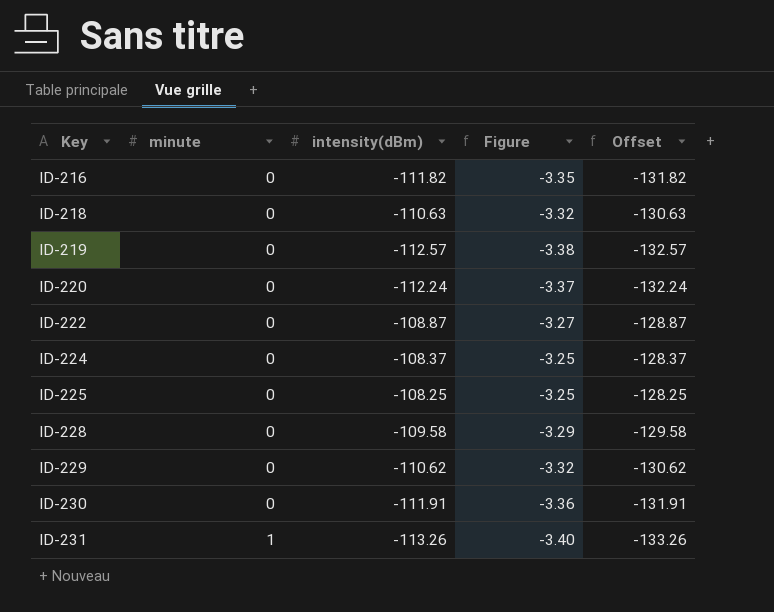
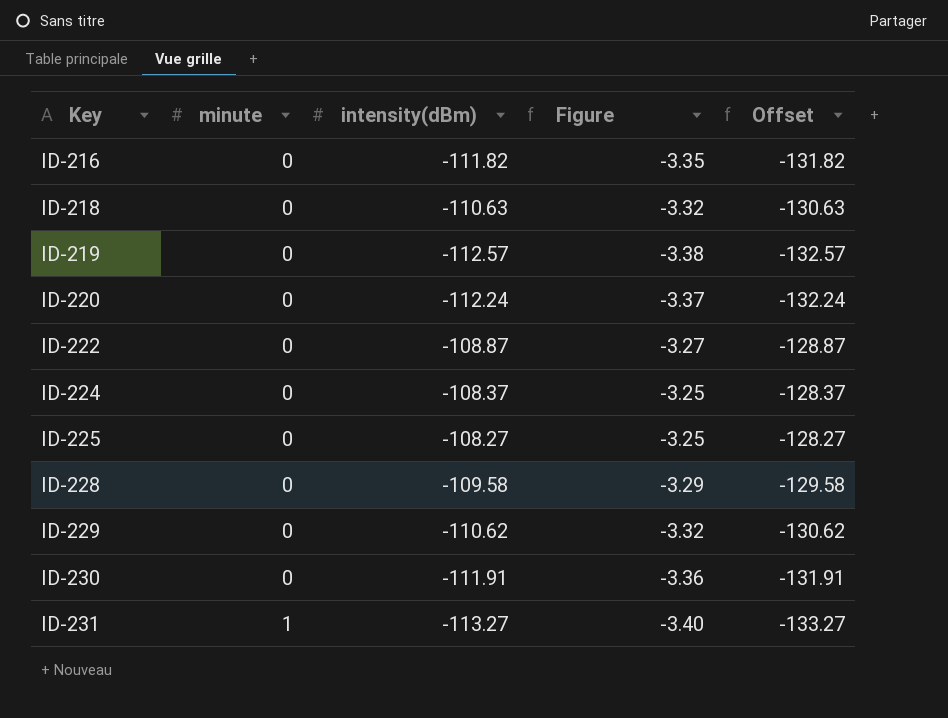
ID-225 | intensity(dBm): -108.25 -> -108.27
ID-225 | Offset: -128.25 -> -128.27
ID-231 | intensity(dBm): -113.26 -> -113.27
ID-231 | Offset: -133.26 -> -133.27

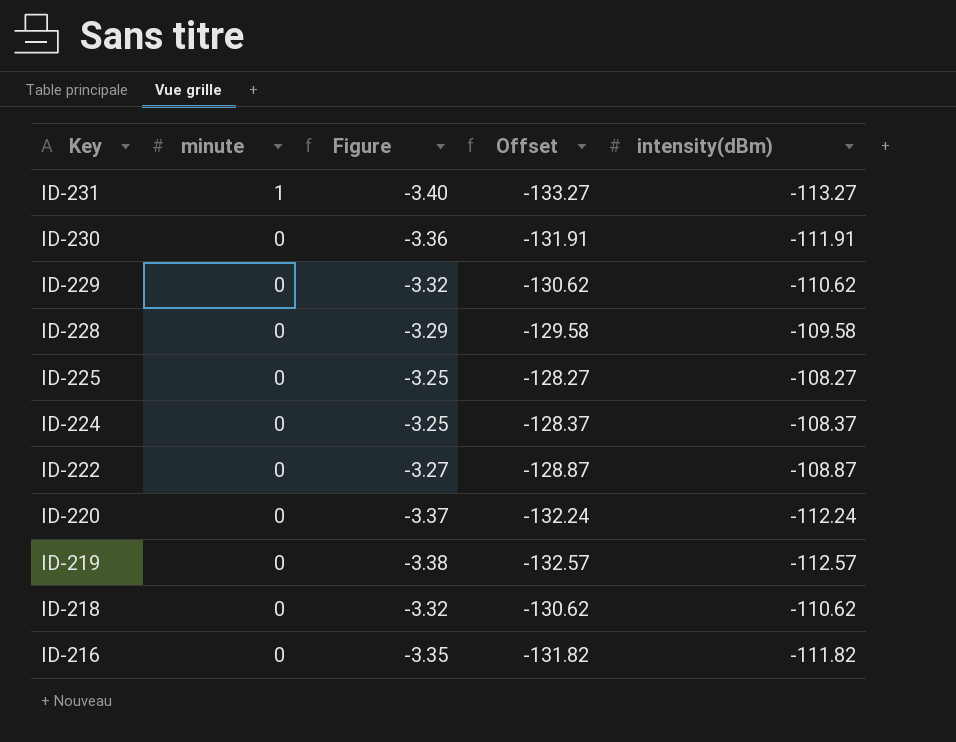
row order: Key ascending -> Key descending
column intensity(dBm) | position: 3 -> 5
ID-218 | Offset: -130.63 -> -130.62
ID-218 | intensity(dBm): -110.63 -> -110.62

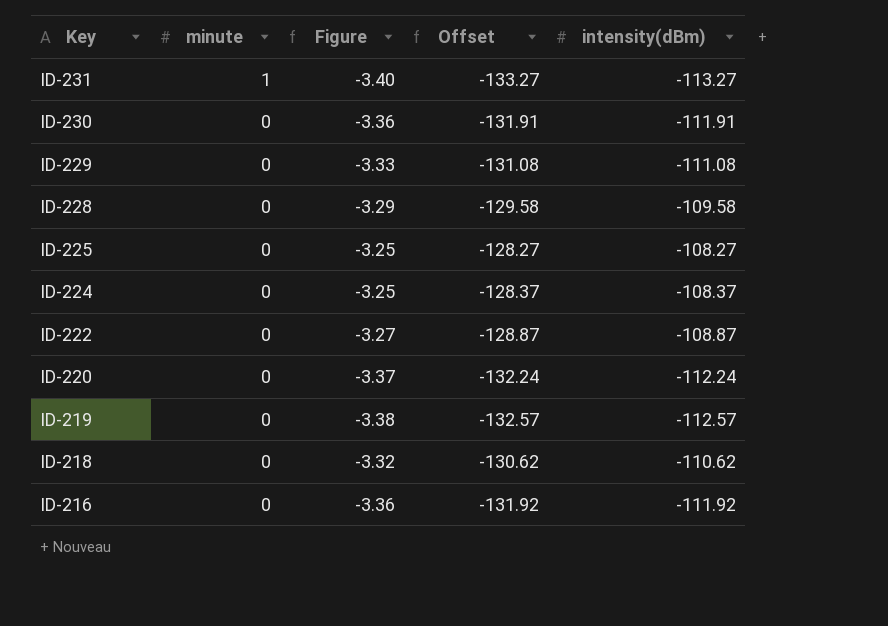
ID-229 | Figure: -3.32 -> -3.33
ID-229 | Offset: -130.62 -> -131.08
ID-229 | intensity(dBm): -110.62 -> -111.08
ID-216 | Figure: -3.35 -> -3.36
ID-216 | Offset: -131.82 -> -131.92
ID-216 | intensity(dBm): -111.82 -> -111.92

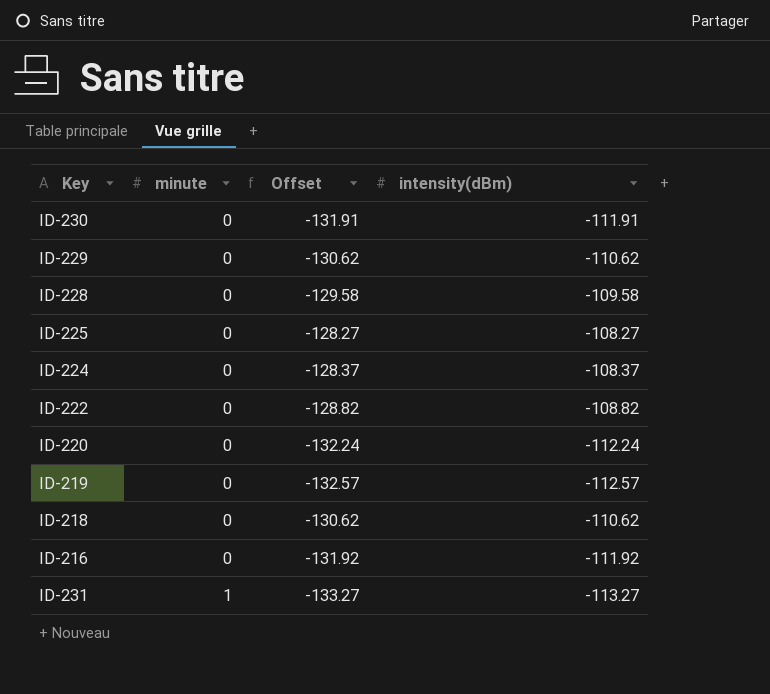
row order: Key descending -> minute ascending
column Figure | formula: [intensity(dBm)] * 0.03 -> none
ID-229 | Offset: -131.08 -> -130.62
ID-229 | intensity(dBm): -111.08 -> -110.62
ID-222 | Offset: -128.87 -> -128.82
ID-222 | intensity(dBm): -108.87 -> -108.82

